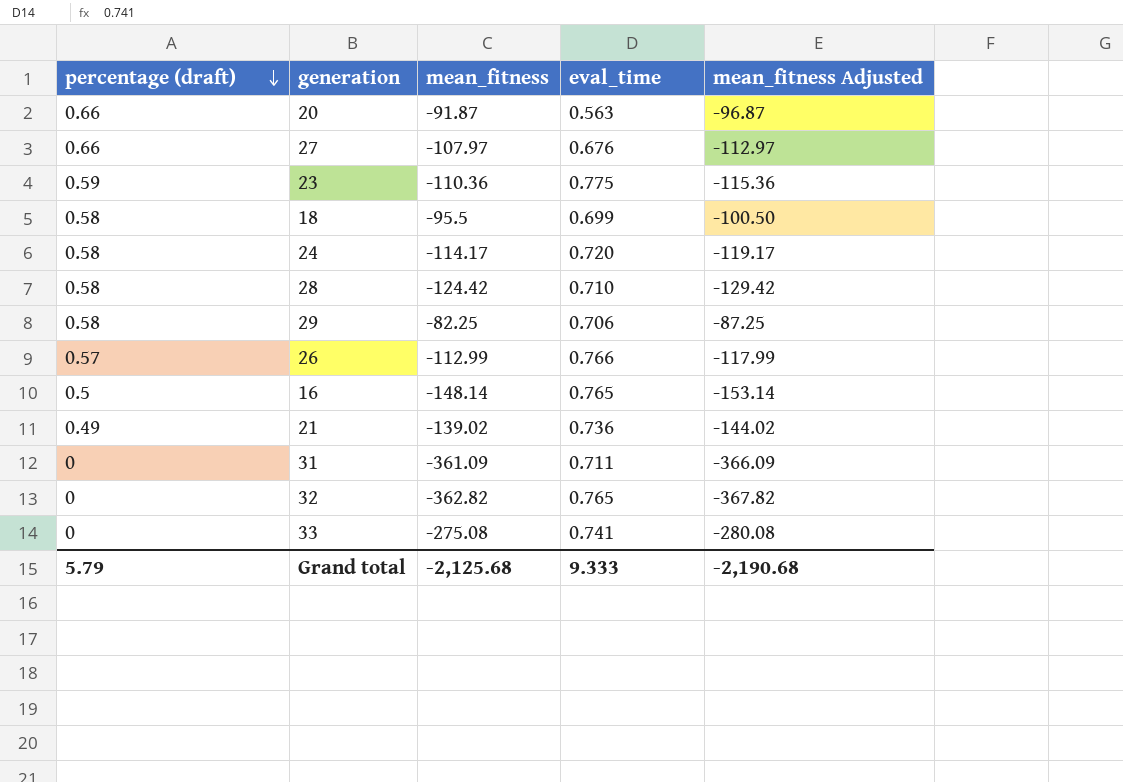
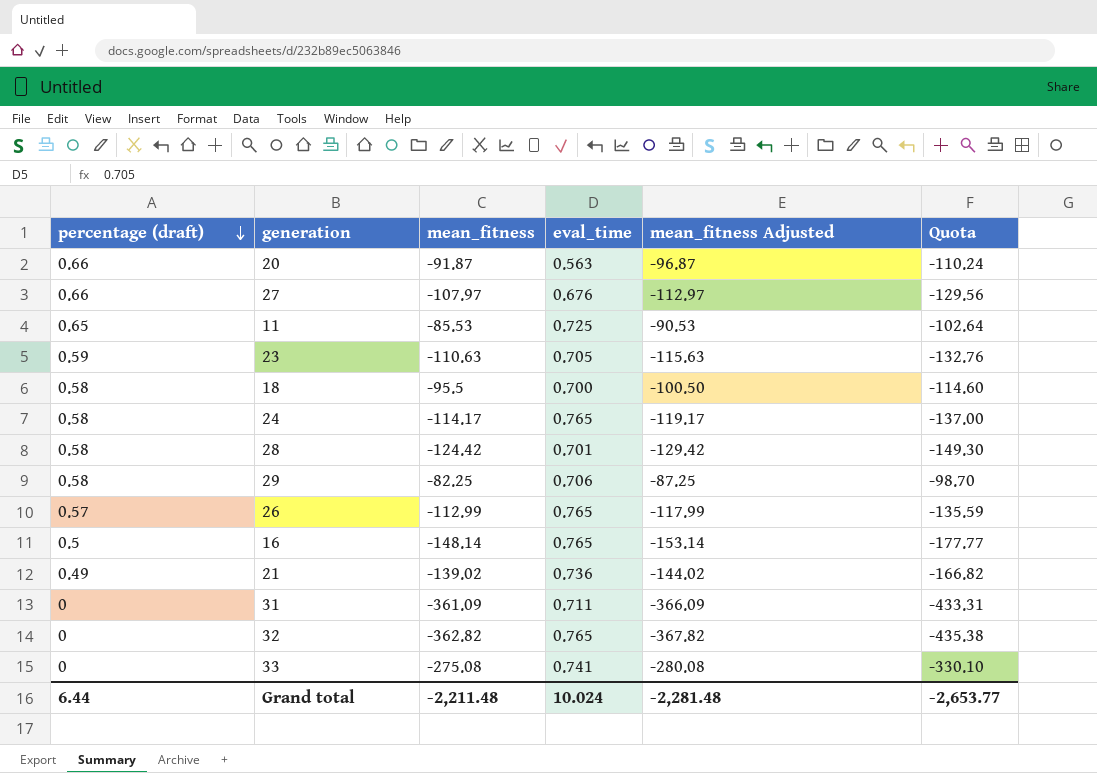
column Quota | formula: none -> [mean_fitness] * 1.2
row 11: none -> 0.65 | -85.53 | 0.725 | -90.53 | -102.64
23 | mean_fitness: -110.36 -> -110.63
23 | eval_time: 0.775 -> 0.705
23 | mean_fitness Adjusted: -115.36 -> -115.63
18 | eval_time: 0.699 -> 0.700
24 | eval_time: 0.720 -> 0.765
28 | eval_time: 0.710 -> 0.701
26 | eval_time: 0.766 -> 0.765
Grand total | percentage (draft): 5.79 -> 6.44
Grand total | mean_fitness: -2,125.68 -> -2,211.48
Grand total | eval_time: 9.333 -> 10.024
Grand total | mean_fitness Adjusted: -2,190.68 -> -2,281.48

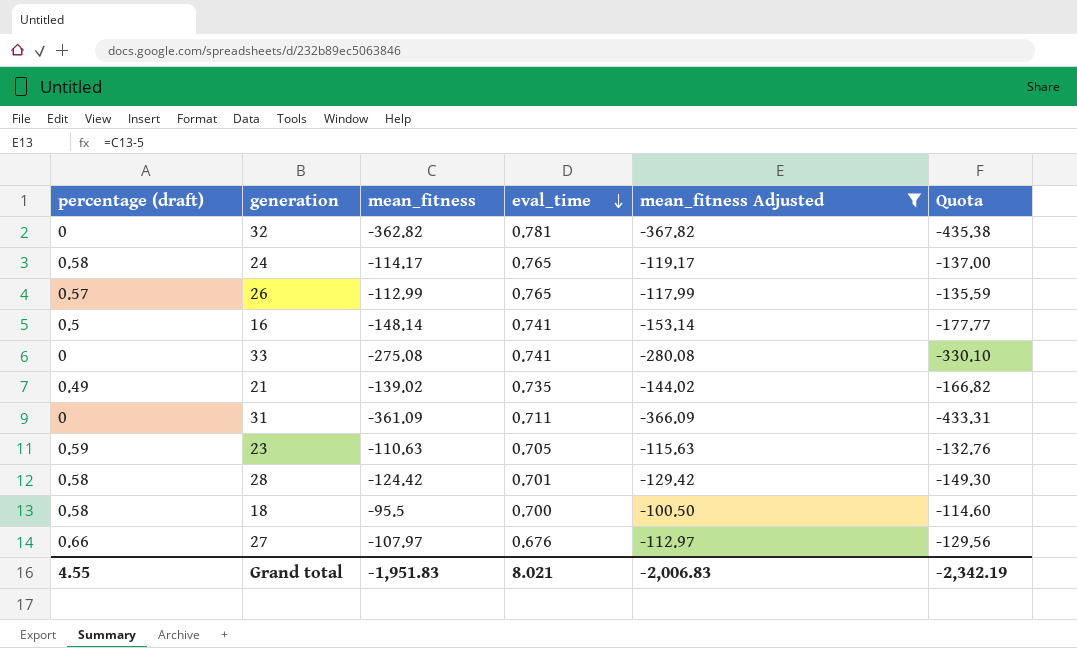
filter: none -> mean_fitness Adjusted <= -100.50
row order: percentage (draft) descending -> eval_time descending
32 | eval_time: 0.765 -> 0.781
16 | eval_time: 0.765 -> 0.741
21 | eval_time: 0.736 -> 0.735
Grand total | percentage (draft): 6.44 -> 4.55
Grand total | mean_fitness: -2,211.48 -> -1,951.83
Grand total | eval_time: 10.024 -> 8.021
Grand total | mean_fitness Adjusted: -2,281.48 -> -2,006.83
Grand total | Quota: -2,653.77 -> -2,342.19

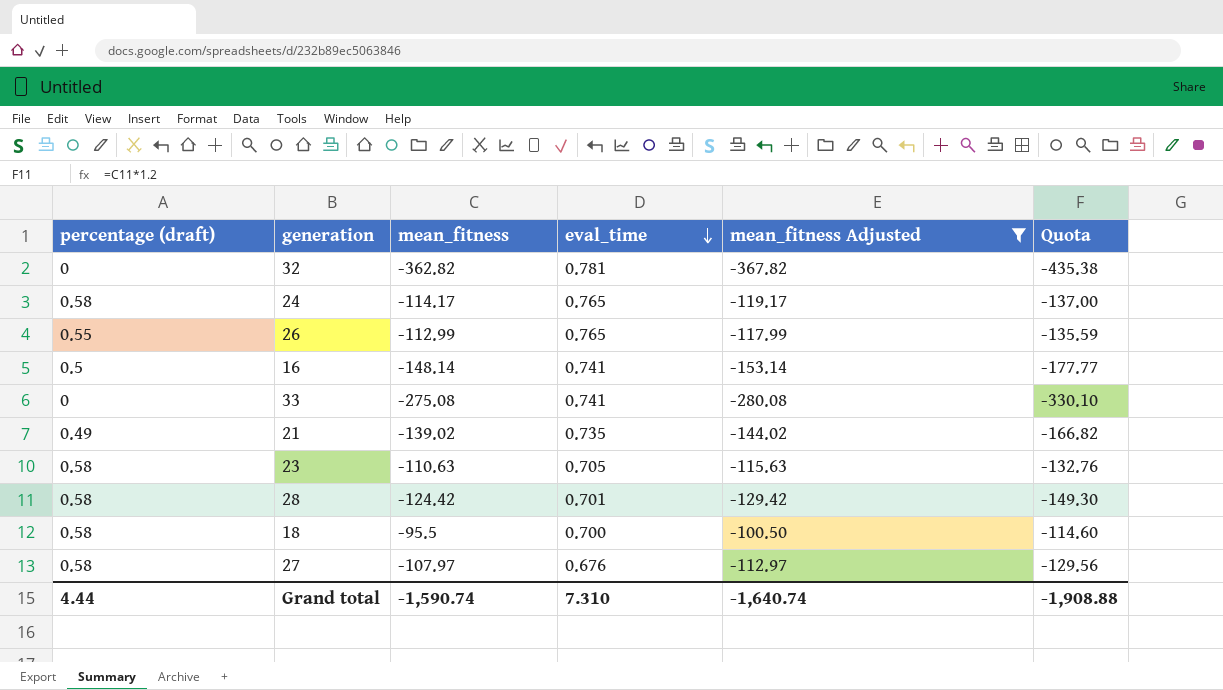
row 31: 0 | -361.09 | 0.711 | -366.09 | -433.31 -> none
26 | percentage (draft): 0.57 -> 0.55
23 | percentage (draft): 0.59 -> 0.58
27 | percentage (draft): 0.66 -> 0.58
Grand total | percentage (draft): 4.55 -> 4.44
Grand total | mean_fitness: -1,951.83 -> -1,590.74
Grand total | eval_time: 8.021 -> 7.310
Grand total | mean_fitness Adjusted: -2,006.83 -> -1,640.74
Grand total | Quota: -2,342.19 -> -1,908.88

